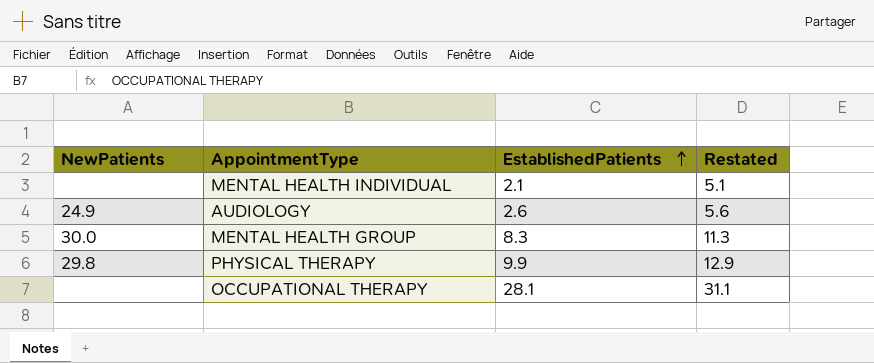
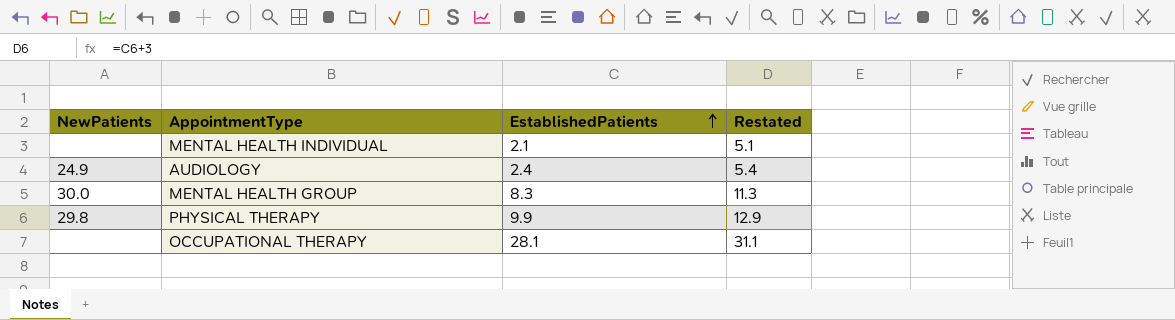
AUDIOLOGY | EstablishedPatients: 2.6 -> 2.4
AUDIOLOGY | Restated: 5.6 -> 5.4

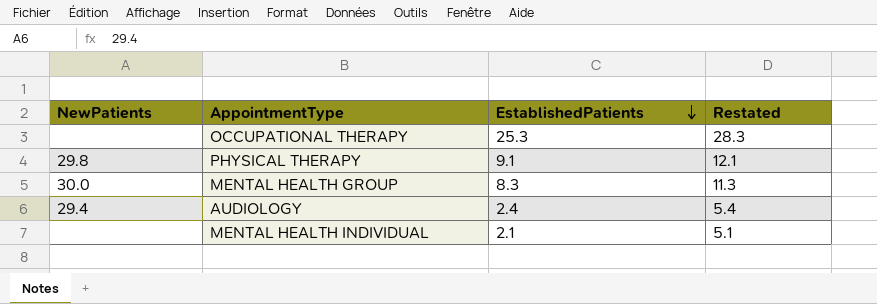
row order: EstablishedPatients ascending -> EstablishedPatients descending
OCCUPATIONAL THERAPY | EstablishedPatients: 28.1 -> 25.3
OCCUPATIONAL THERAPY | Restated: 31.1 -> 28.3
PHYSICAL THERAPY | EstablishedPatients: 9.9 -> 9.1
PHYSICAL THERAPY | Restated: 12.9 -> 12.1
AUDIOLOGY | NewPatients: 24.9 -> 29.4

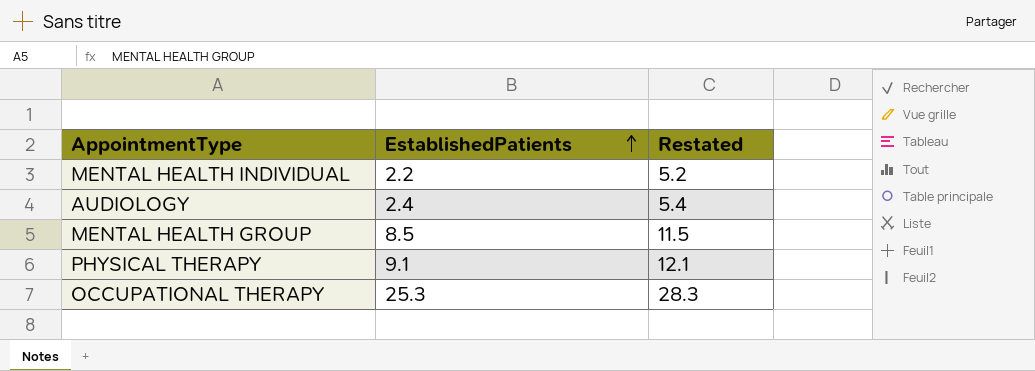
row order: EstablishedPatients descending -> EstablishedPatients ascending
column NewPatients | position: 1 -> none
MENTAL HEALTH INDIVIDUAL | EstablishedPatients: 2.1 -> 2.2
MENTAL HEALTH INDIVIDUAL | Restated: 5.1 -> 5.2
MENTAL HEALTH GROUP | EstablishedPatients: 8.3 -> 8.5
MENTAL HEALTH GROUP | Restated: 11.3 -> 11.5

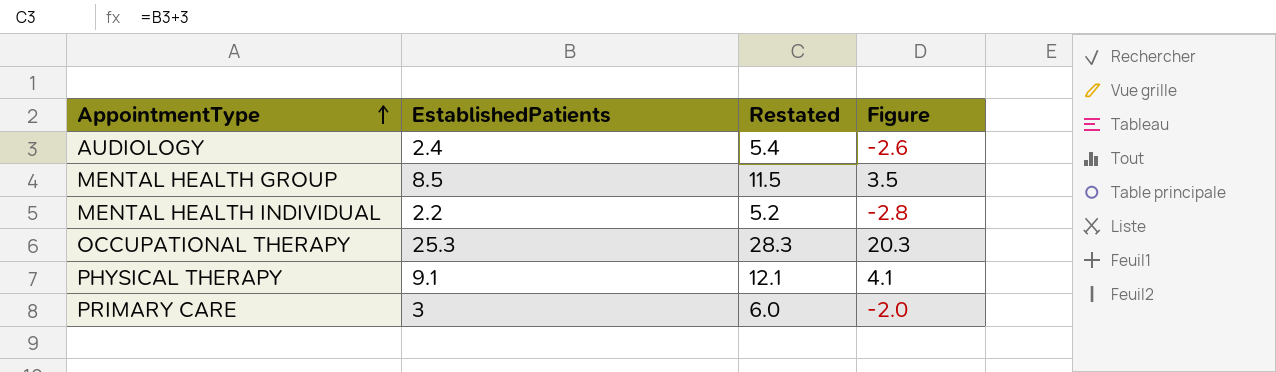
row order: EstablishedPatients ascending -> AppointmentType ascending
column Figure | formula: none -> [EstablishedPatients] - 5
row PRIMARY CARE: none -> 3 | 6.0 | -2.0

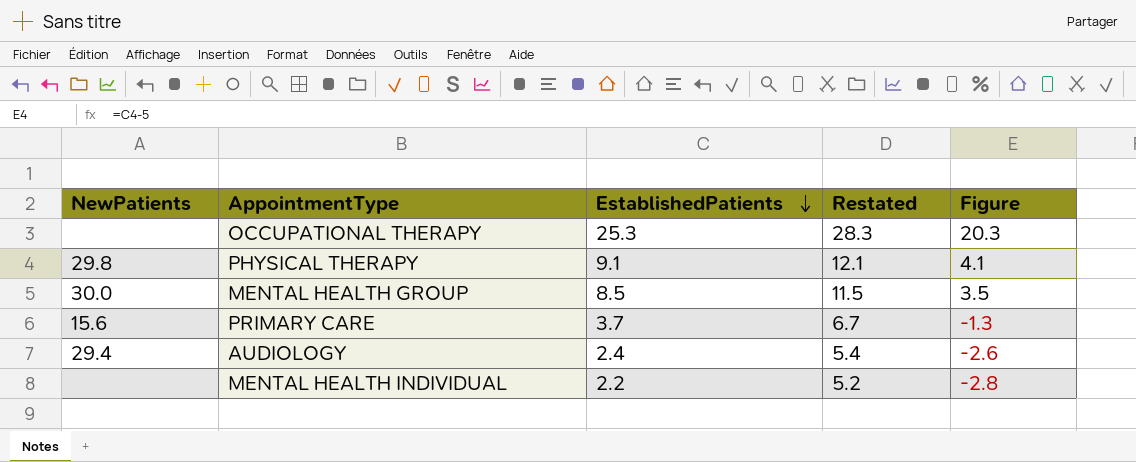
row order: AppointmentType ascending -> EstablishedPatients descending
column NewPatients | position: none -> 1
PRIMARY CARE | EstablishedPatients: 3 -> 3.7
PRIMARY CARE | Restated: 6.0 -> 6.7
PRIMARY CARE | Figure: -2.0 -> -1.3

